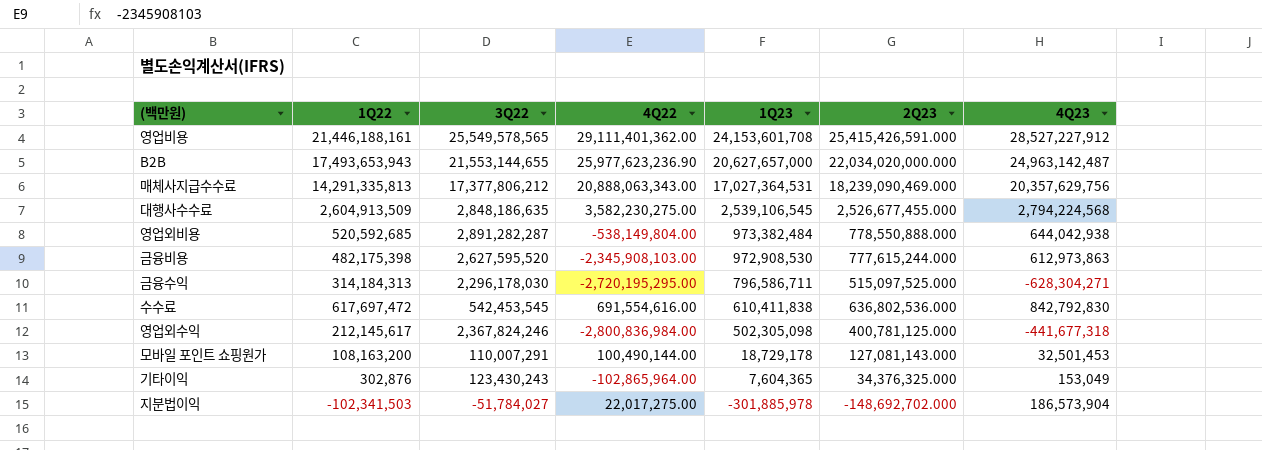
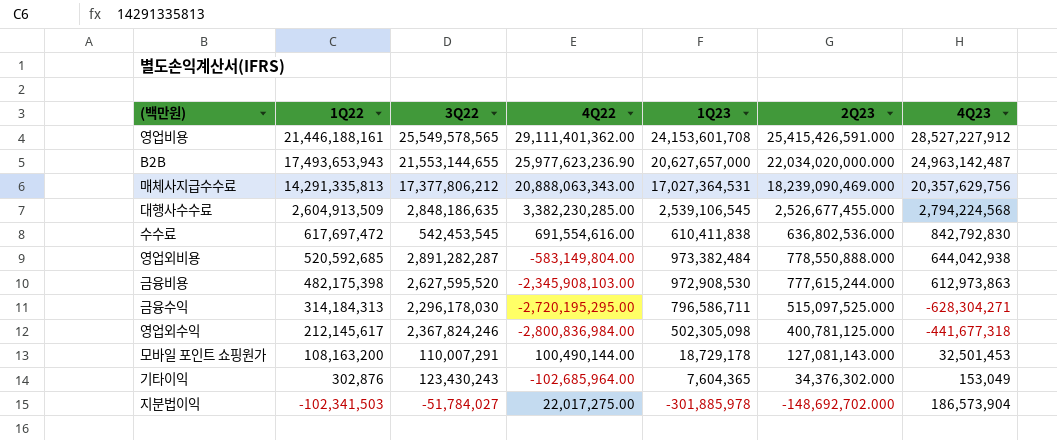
row order: 1Q23 descending -> 1Q22 descending
대행사수수료 | 4Q22: 3,582,230,275.00 -> 3,382,230,285.00
영업외비용 | 4Q22: -538,149,804.00 -> -583,149,804.00
기타이익 | 4Q22: -102,865,964.00 -> -102,685,964.00
기타이익 | 2Q23: 34,376,325.000 -> 34,376,302.000

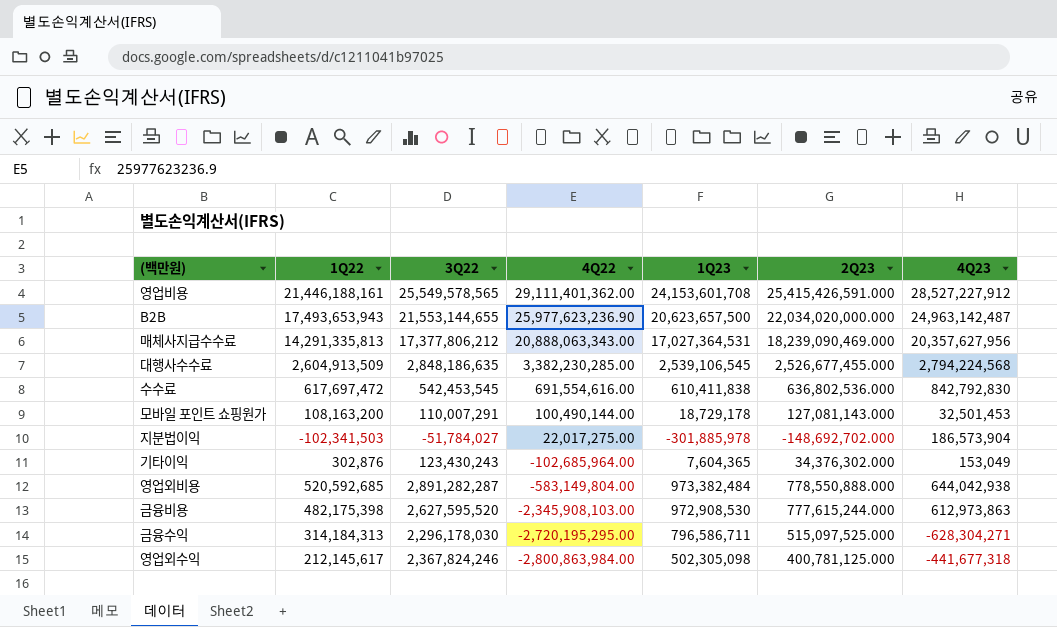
row order: 1Q22 descending -> 4Q22 descending
B2B | 1Q23: 20,627,657,000 -> 20,623,657,500
매체사지급수수료 | 4Q23: 20,357,629,756 -> 20,357,627,956
영업외수익 | 4Q22: -2,800,836,984.00 -> -2,800,863,984.00

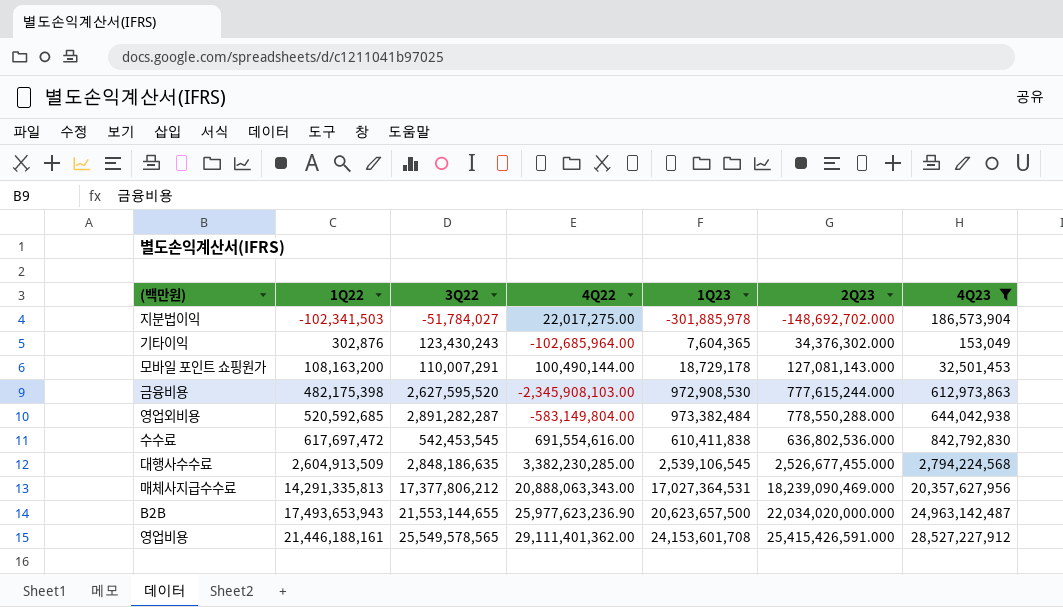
filter: none -> 4Q23 >= 153,049
row order: 4Q22 descending -> 1Q22 ascending
영업외비용 | 2Q23: 778,550,888.000 -> 778,550,288.000

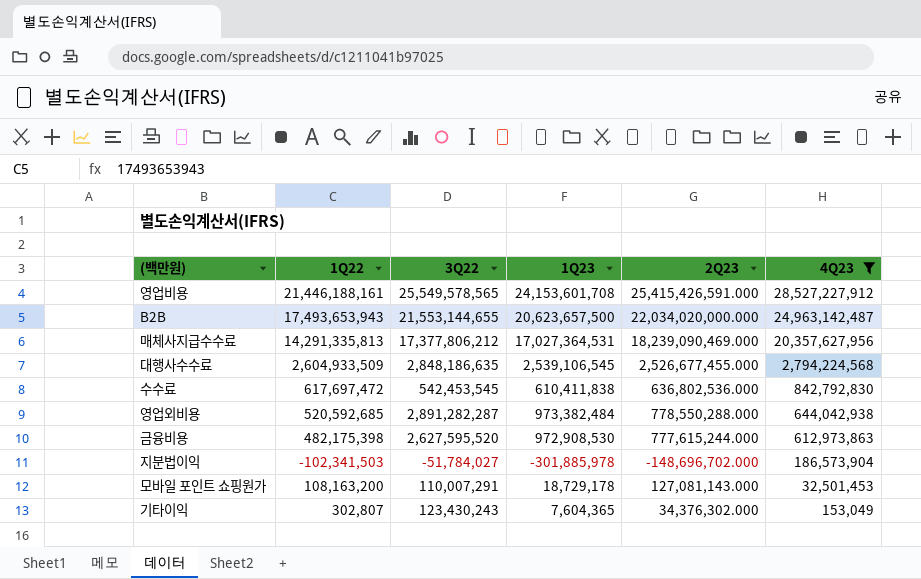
row order: 1Q22 ascending -> 4Q23 descending
column 4Q22 | position: 4 -> none
대행사수수료 | 1Q22: 2,604,913,509 -> 2,604,933,509
지분법이익 | 2Q23: -148,692,702.000 -> -148,696,702.000
기타이익 | 1Q22: 302,876 -> 302,807

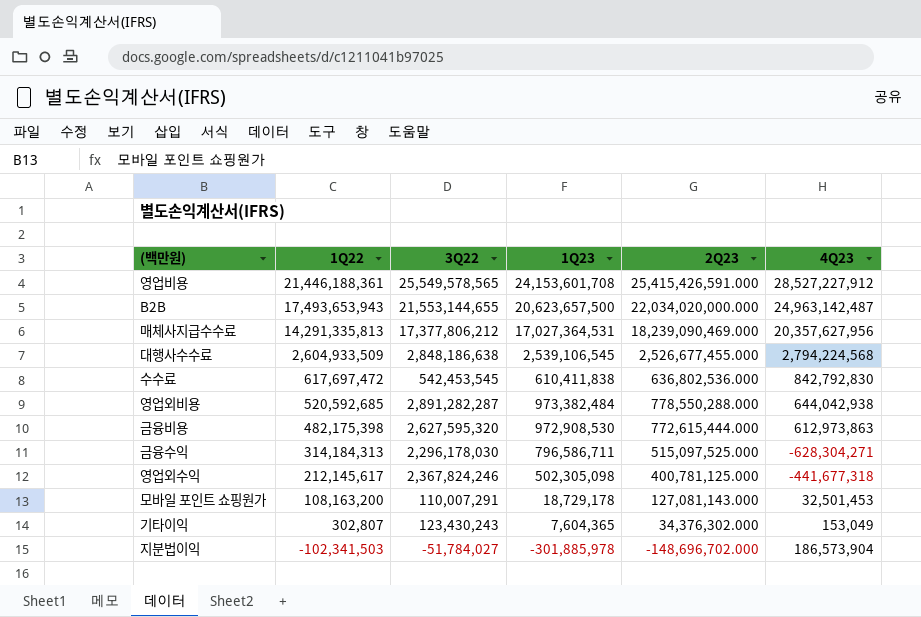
filter: 4Q23 >= 153,049 -> none
row order: 4Q23 descending -> 1Q22 descending
영업비용 | 1Q22: 21,446,188,161 -> 21,446,188,361
대행사수수료 | 3Q22: 2,848,186,635 -> 2,848,186,638
금융비용 | 3Q22: 2,627,595,520 -> 2,627,595,320
금융비용 | 2Q23: 777,615,244.000 -> 772,615,444.000

